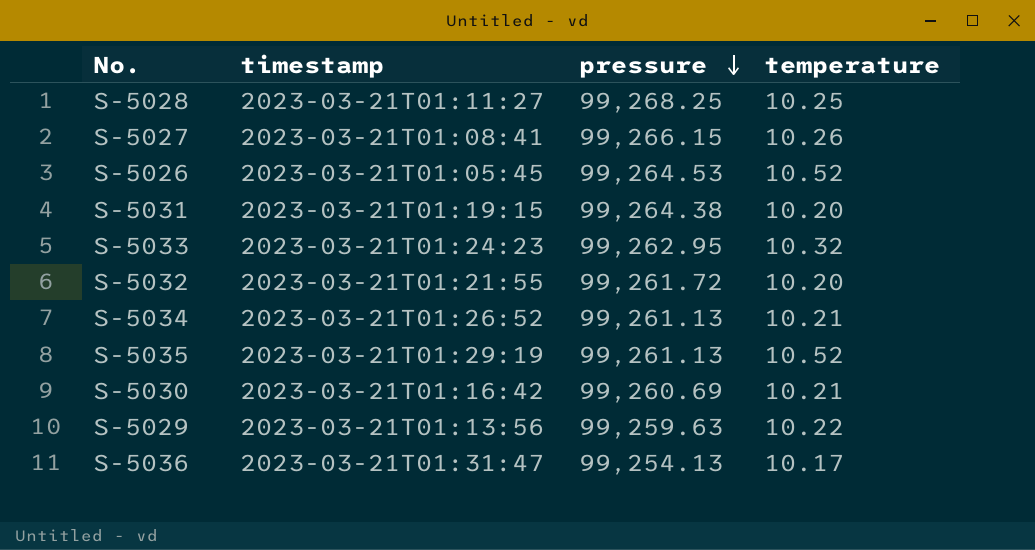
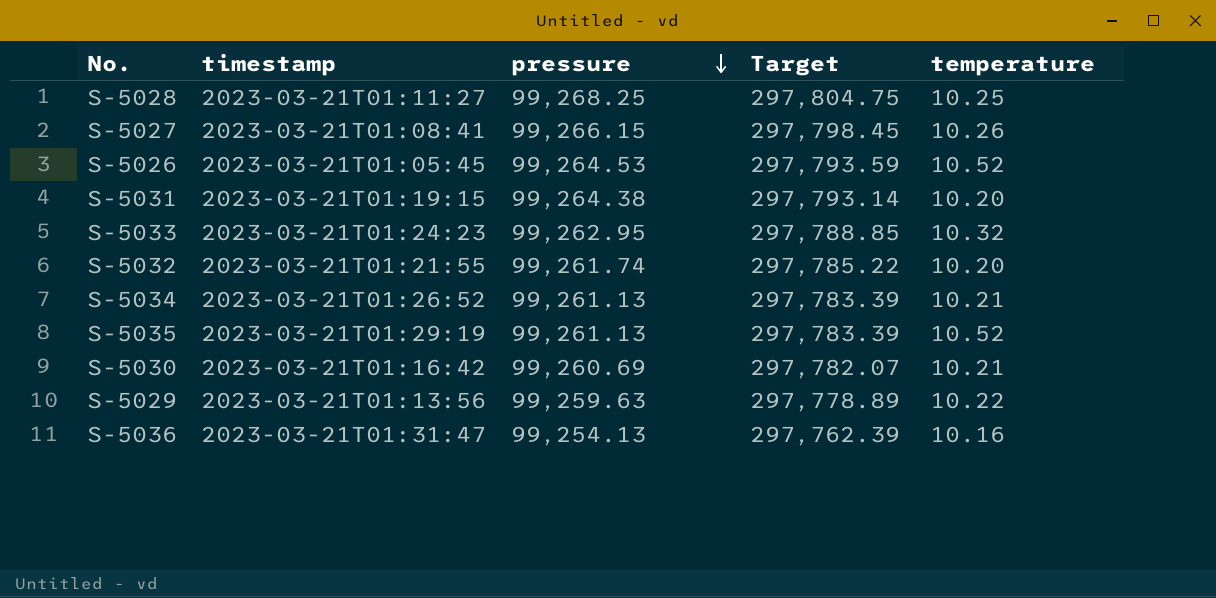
column Target | formula: none -> [pressure] * 3
S-5032 | pressure: 99,261.72 -> 99,261.74
S-5036 | temperature: 10.17 -> 10.16

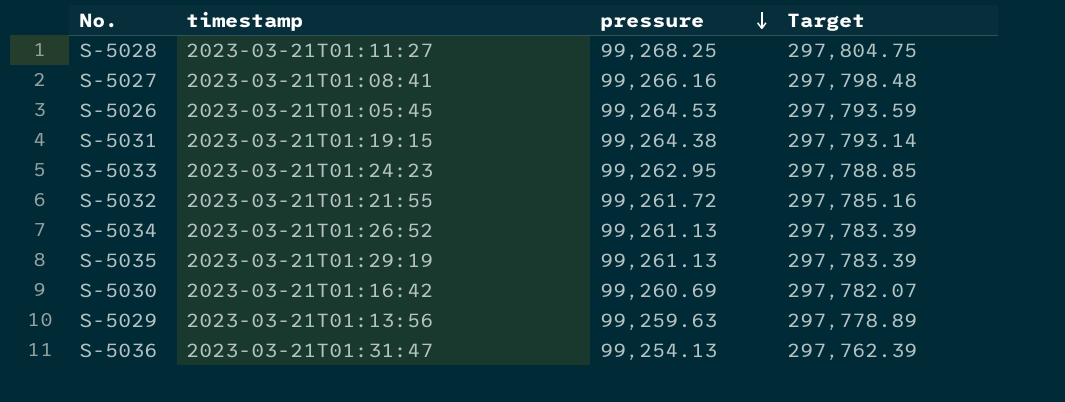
column temperature | position: 5 -> none
S-5027 | pressure: 99,266.15 -> 99,266.16
S-5027 | Target: 297,798.45 -> 297,798.48
S-5032 | pressure: 99,261.74 -> 99,261.72
S-5032 | Target: 297,785.22 -> 297,785.16

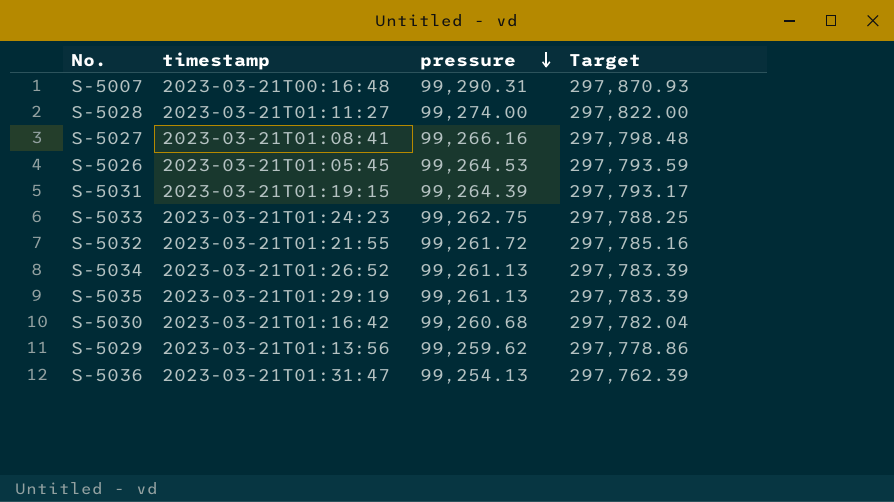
row S-5007: none -> 2023-03-21T00:16:48 | 99,290.31 | 297,870.93
S-5028 | pressure: 99,268.25 -> 99,274.00
S-5028 | Target: 297,804.75 -> 297,822.00
S-5031 | pressure: 99,264.38 -> 99,264.39
S-5031 | Target: 297,793.14 -> 297,793.17
S-5033 | pressure: 99,262.95 -> 99,262.75
S-5033 | Target: 297,788.85 -> 297,788.25
S-5030 | pressure: 99,260.69 -> 99,260.68
S-5030 | Target: 297,782.07 -> 297,782.04
S-5029 | pressure: 99,259.63 -> 99,259.62
S-5029 | Target: 297,778.89 -> 297,778.86

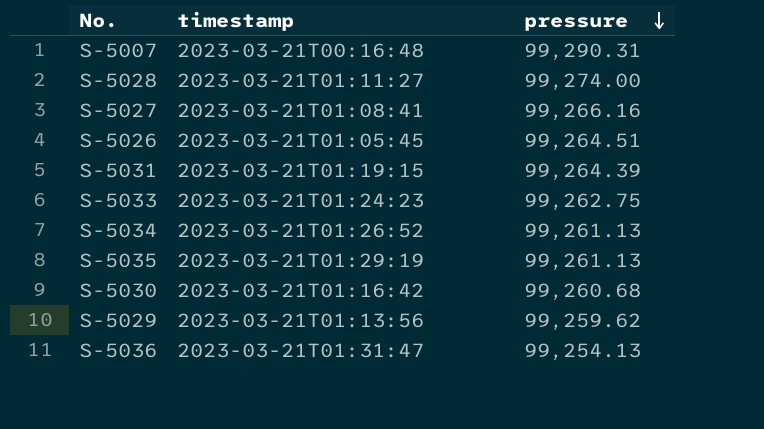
column Target | formula: [pressure] * 3 -> none
row S-5032: 2023-03-21T01:21:55 | 99,261.72 | 297,785.16 -> none
S-5026 | pressure: 99,264.53 -> 99,264.51

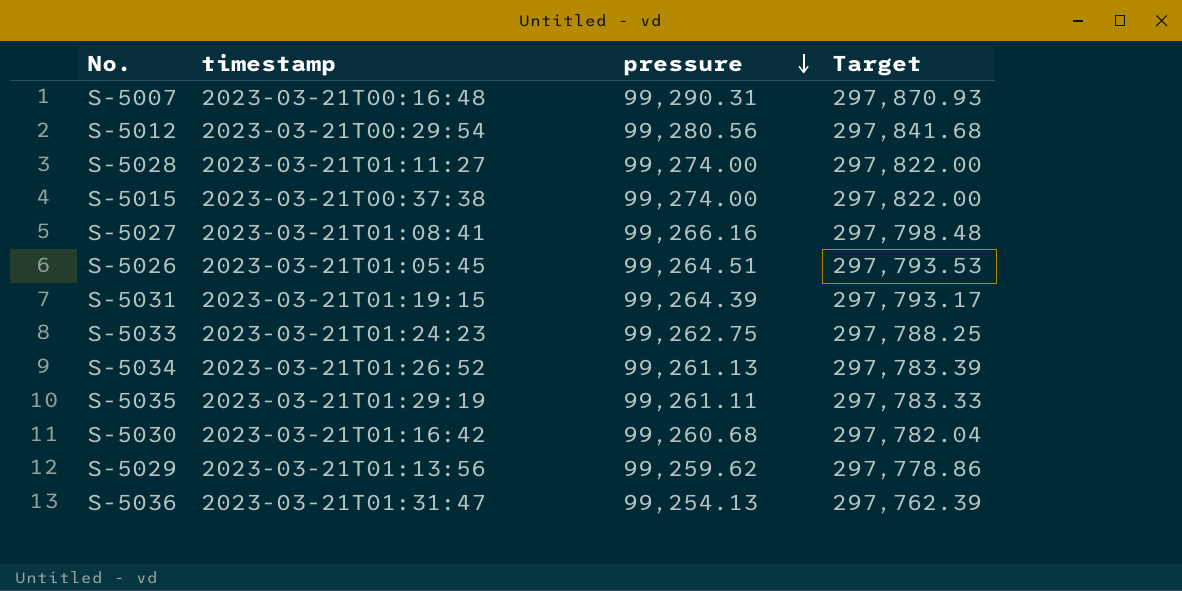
column Target | formula: none -> [pressure] * 3
row S-5012: none -> 2023-03-21T00:29:54 | 99,280.56 | 297,841.68
row S-5015: none -> 2023-03-21T00:37:38 | 99,274.00 | 297,822.00
S-5035 | pressure: 99,261.13 -> 99,261.11

